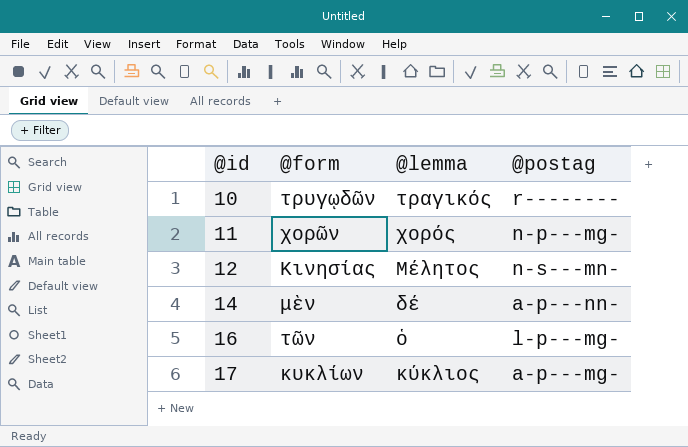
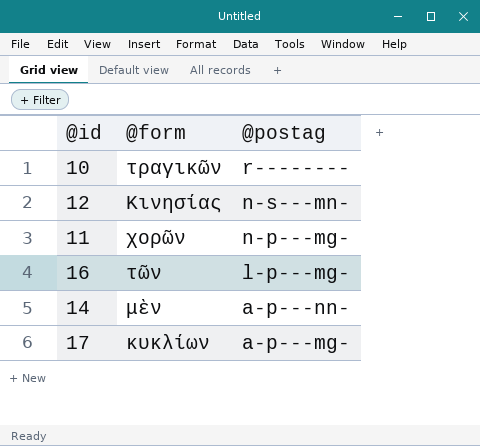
row order: @id ascending -> @postag descending
column @lemma | position: 3 -> none
10 | @form: τρυγῳδῶν -> τραγικῶν

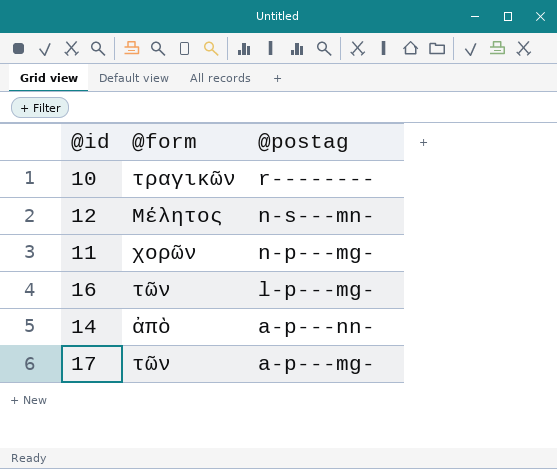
12 | @form: Κινησίας -> Μέλητος
14 | @form: μὲν -> ἀπὸ
17 | @form: κυκλίων -> τῶν

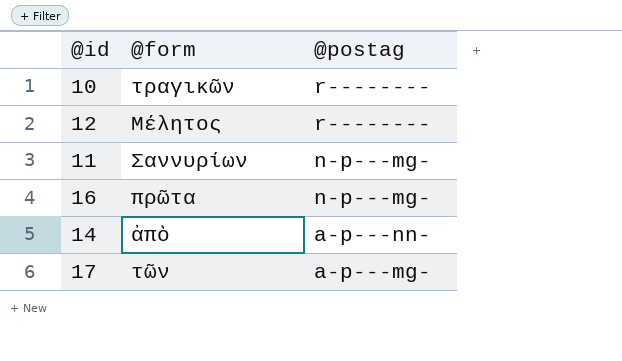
12 | @postag: n-s---mn- -> r--------
11 | @form: χορῶν -> Σαννυρίων
16 | @form: τῶν -> πρῶτα
16 | @postag: l-p---mg- -> n-p---mg-

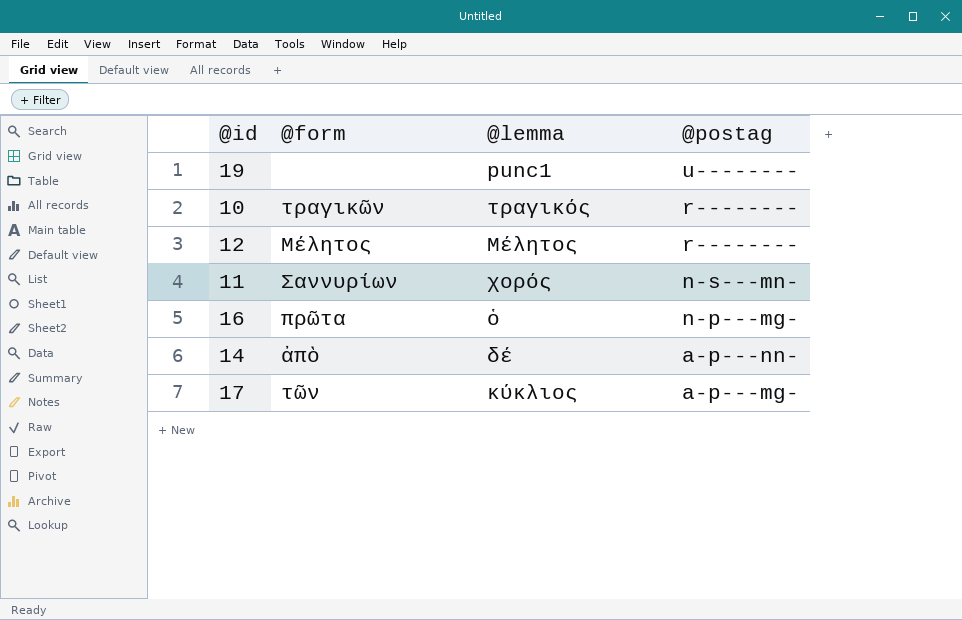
column @lemma | position: none -> 3
row 19: none -> none | punc1 | u--------
11 | @postag: n-p---mg- -> n-s---mn-

